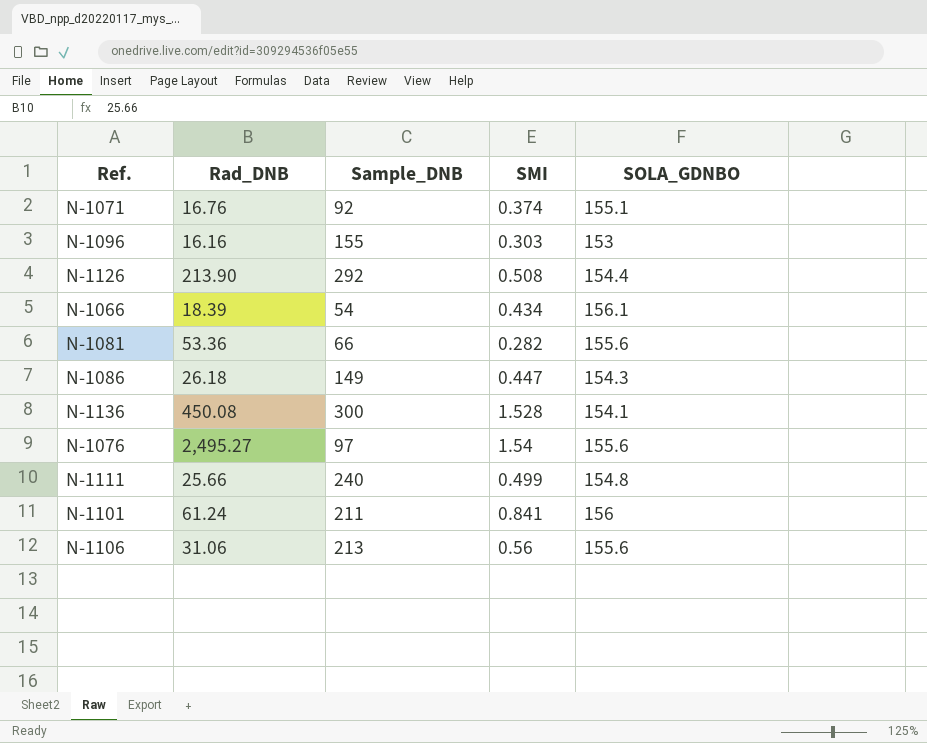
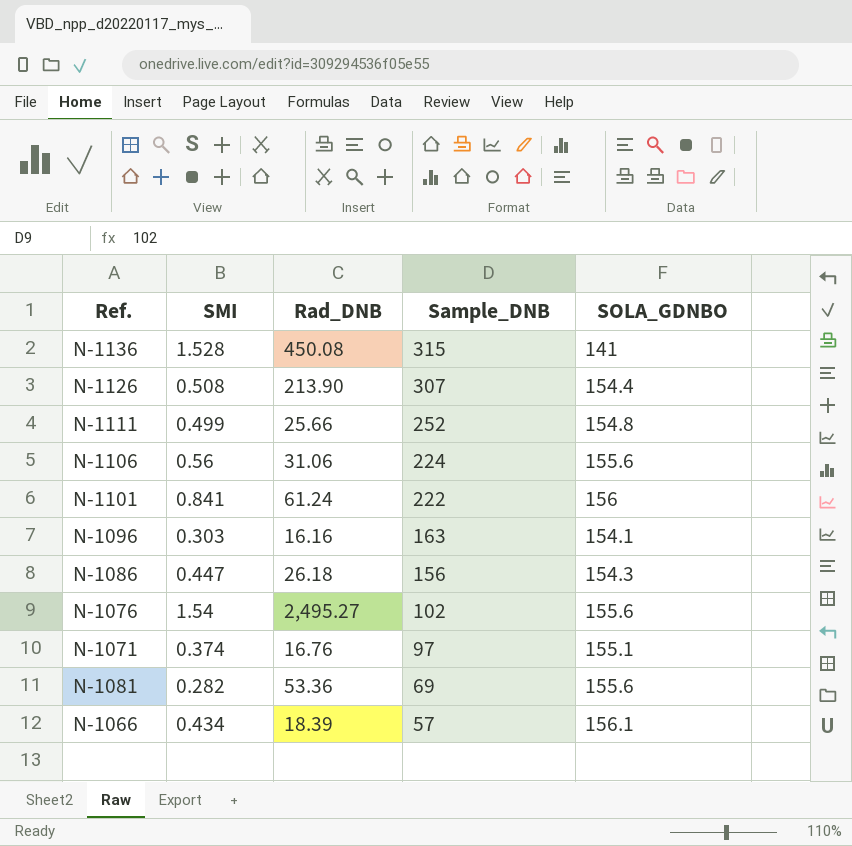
row order: none -> Sample_DNB descending
column SMI | position: 4 -> 2
N-1136 | Sample_DNB: 300 -> 315
N-1136 | SOLA_GDNBO: 154.1 -> 141
N-1126 | Sample_DNB: 292 -> 307
N-1111 | Sample_DNB: 240 -> 252
N-1106 | Sample_DNB: 213 -> 224
N-1101 | Sample_DNB: 211 -> 222
N-1096 | Sample_DNB: 155 -> 163
N-1096 | SOLA_GDNBO: 153 -> 154.1
N-1086 | Sample_DNB: 149 -> 156
N-1076 | Sample_DNB: 97 -> 102
N-1071 | Sample_DNB: 92 -> 97
N-1081 | Sample_DNB: 66 -> 69
N-1066 | Sample_DNB: 54 -> 57

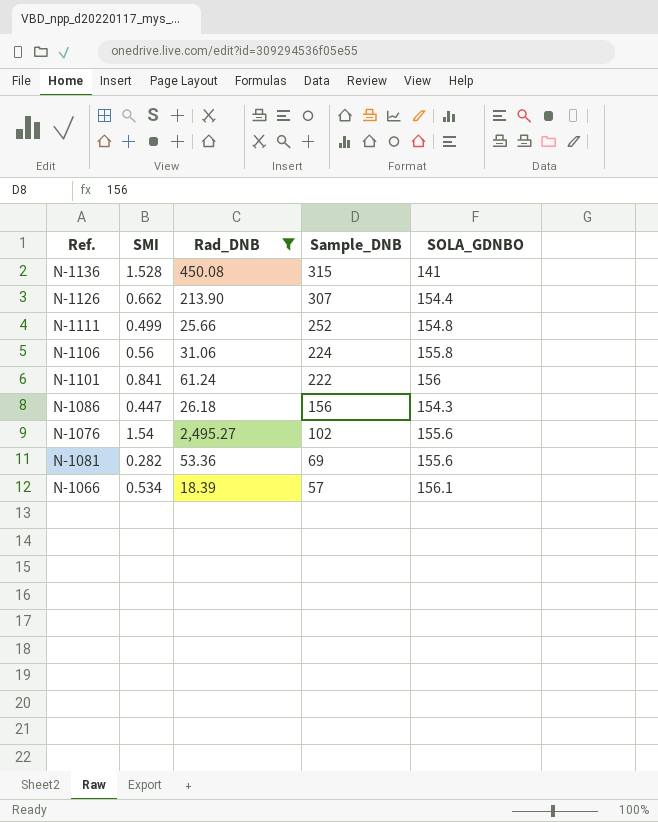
filter: none -> Rad_DNB >= 18.39
N-1126 | SMI: 0.508 -> 0.662
N-1106 | SOLA_GDNBO: 155.6 -> 155.8
N-1066 | SMI: 0.434 -> 0.534

